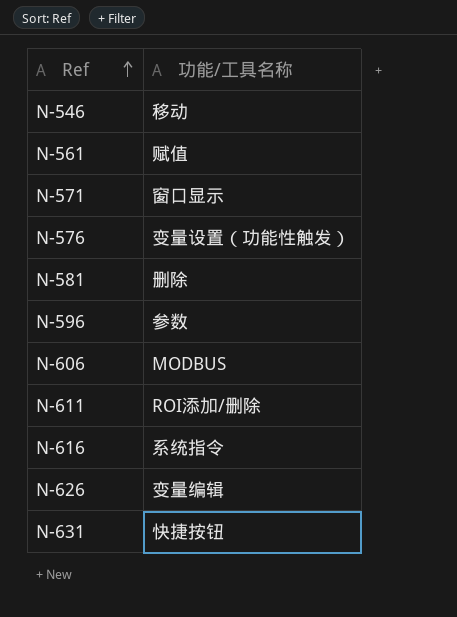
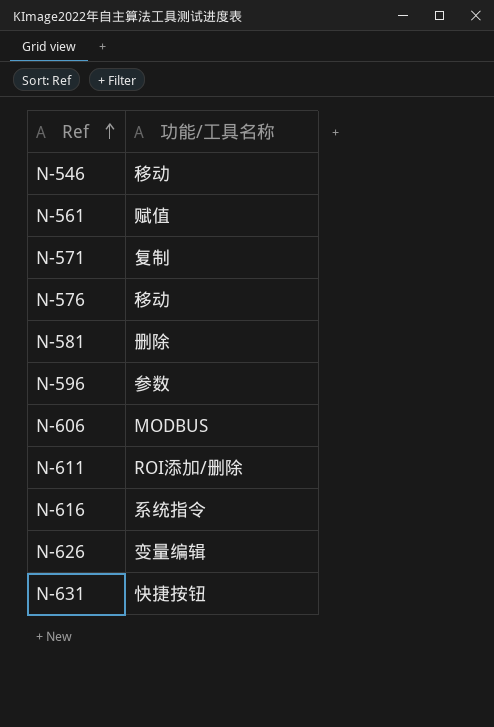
N-571 | 功能/工具名称: 窗口显示 -> 复制
N-576 | 功能/工具名称: 变量设置（功能性触发） -> 移动

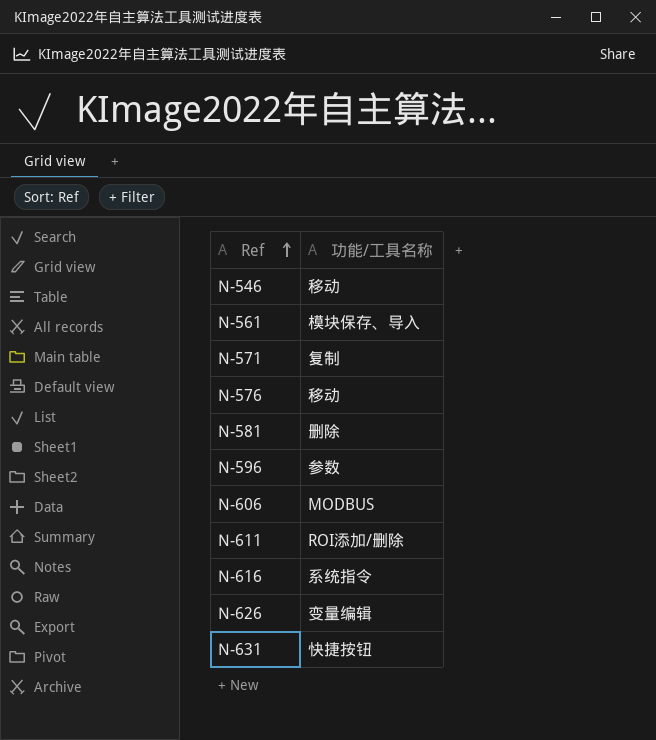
N-561 | 功能/工具名称: 赋值 -> 模块保存、导入

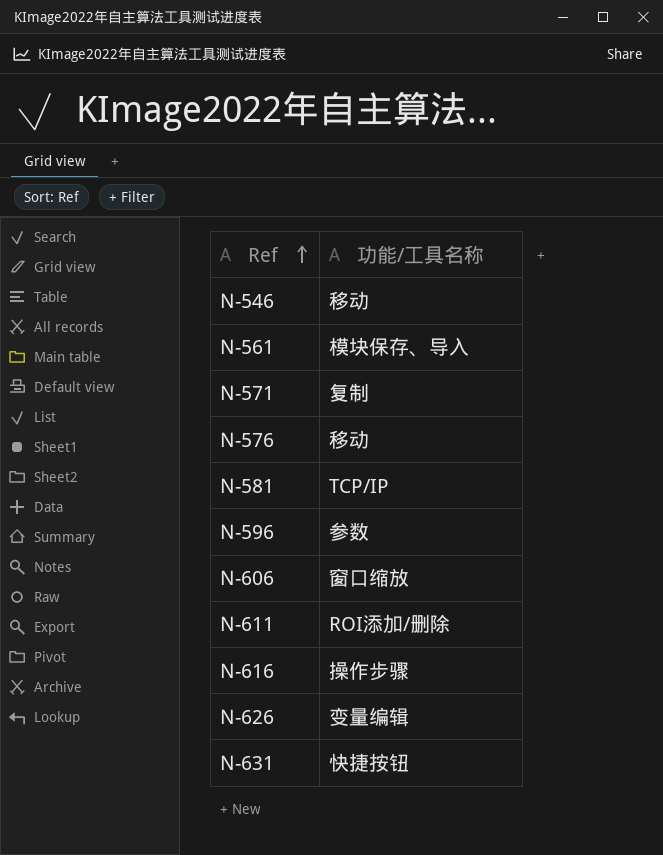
N-581 | 功能/工具名称: 删除 -> TCP/IP
N-606 | 功能/工具名称: MODBUS -> 窗口缩放
N-616 | 功能/工具名称: 系统指令 -> 操作步骤

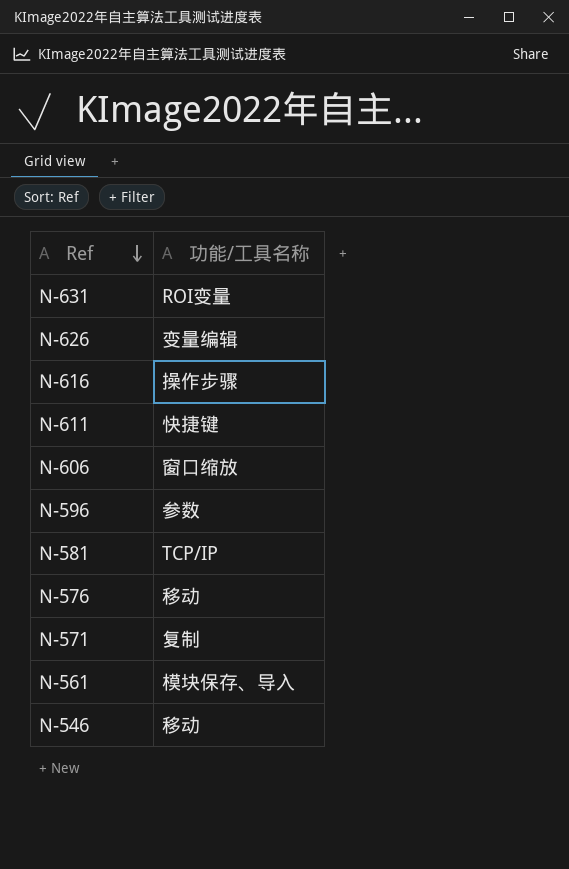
row order: Ref ascending -> Ref descending
N-631 | 功能/工具名称: 快捷按钮 -> ROI变量
N-611 | 功能/工具名称: ROI添加/删除 -> 快捷键

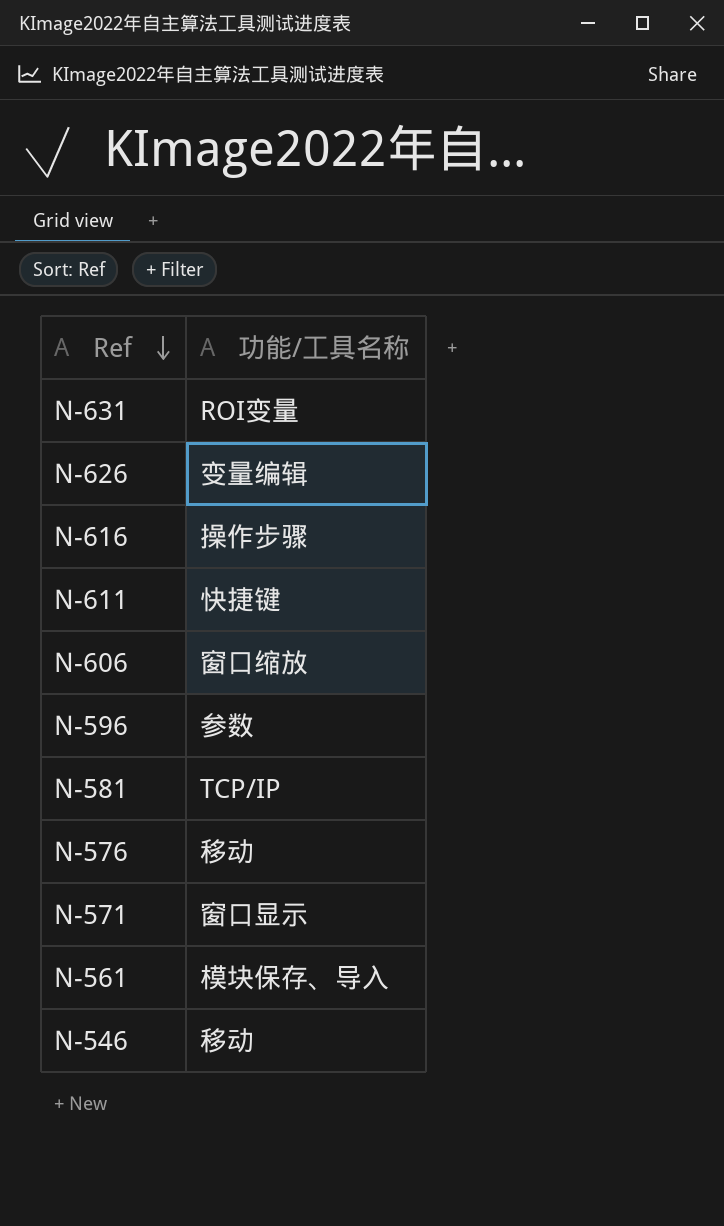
N-571 | 功能/工具名称: 复制 -> 窗口显示

